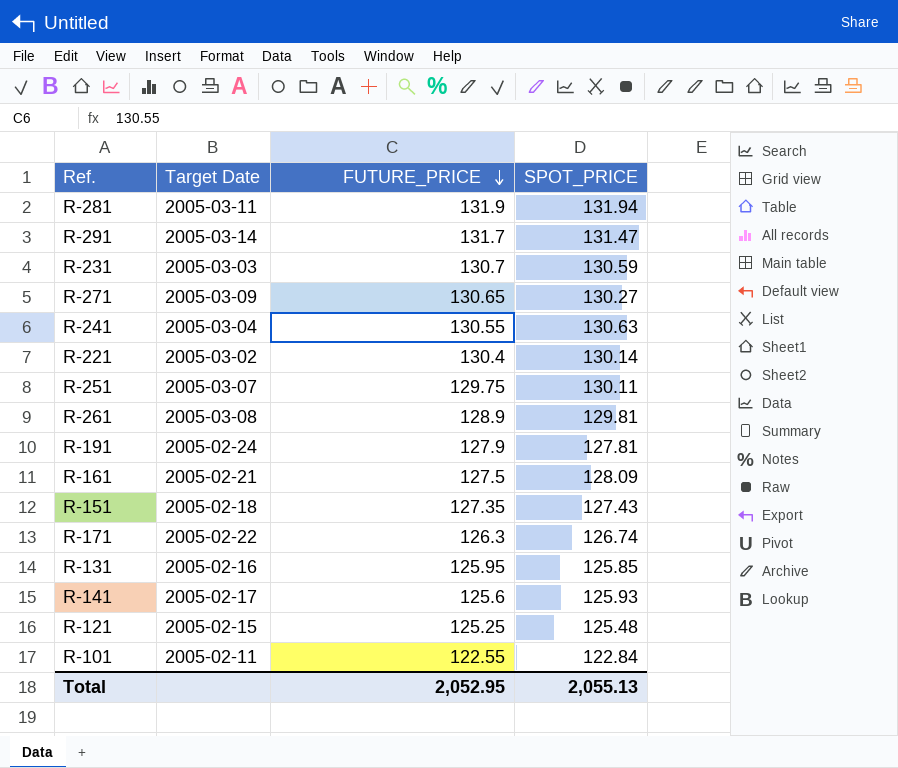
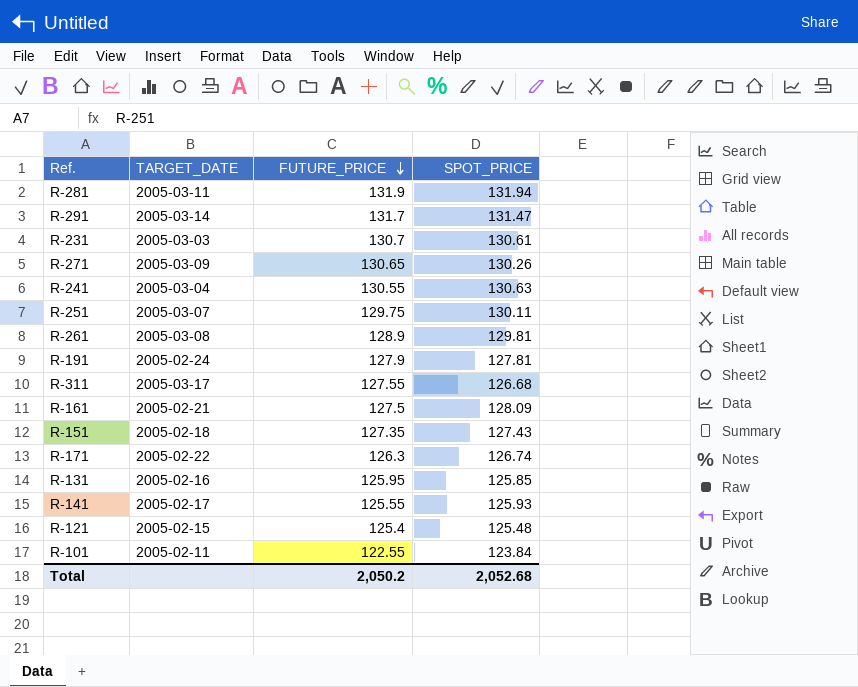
column name: Target Date -> TARGET_DATE
row R-221: 2005-03-02 | 130.4 | 130.14 -> none
R-231 | SPOT_PRICE: 130.59 -> 130.61
R-271 | SPOT_PRICE: 130.27 -> 130.26
row R-311: none -> 2005-03-17 | 127.55 | 126.68
R-141 | FUTURE_PRICE: 125.6 -> 125.55
R-121 | FUTURE_PRICE: 125.25 -> 125.4
R-101 | SPOT_PRICE: 122.84 -> 123.84
Total | FUTURE_PRICE: 2,052.95 -> 2,050.2
Total | SPOT_PRICE: 2,055.13 -> 2,052.68

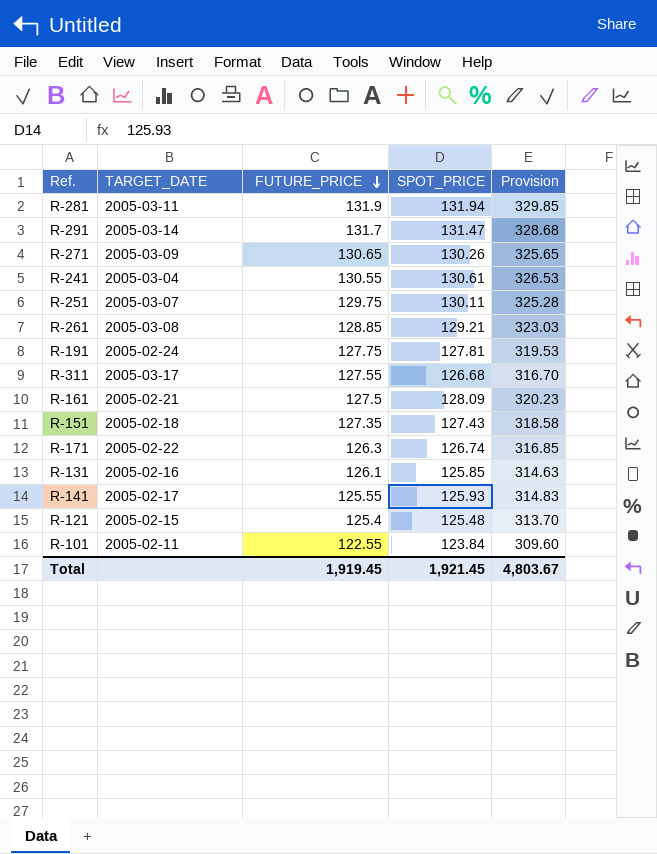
column Provision | formula: none -> [SPOT_PRICE] * 2.5
row R-231: 2005-03-03 | 130.7 | 130.61 -> none
R-241 | SPOT_PRICE: 130.63 -> 130.61
R-261 | FUTURE_PRICE: 128.9 -> 128.85
R-261 | SPOT_PRICE: 129.81 -> 129.21
R-191 | FUTURE_PRICE: 127.9 -> 127.75
R-131 | FUTURE_PRICE: 125.95 -> 126.1
Total | FUTURE_PRICE: 2,050.2 -> 1,919.45
Total | SPOT_PRICE: 2,052.68 -> 1,921.45

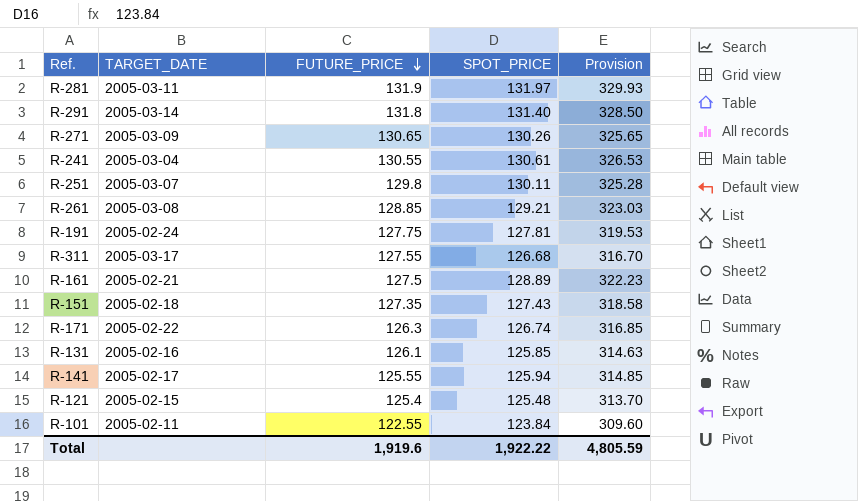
R-281 | SPOT_PRICE: 131.94 -> 131.97
R-281 | Provision: 329.85 -> 329.93
R-291 | FUTURE_PRICE: 131.7 -> 131.8
R-291 | SPOT_PRICE: 131.47 -> 131.40
R-291 | Provision: 328.68 -> 328.50
R-251 | FUTURE_PRICE: 129.75 -> 129.8
R-161 | SPOT_PRICE: 128.09 -> 128.89
R-161 | Provision: 320.23 -> 322.23
R-141 | SPOT_PRICE: 125.93 -> 125.94
R-141 | Provision: 314.83 -> 314.85
Total | FUTURE_PRICE: 1,919.45 -> 1,919.6
Total | SPOT_PRICE: 1,921.45 -> 1,922.22
Total | Provision: 4,803.67 -> 4,805.59

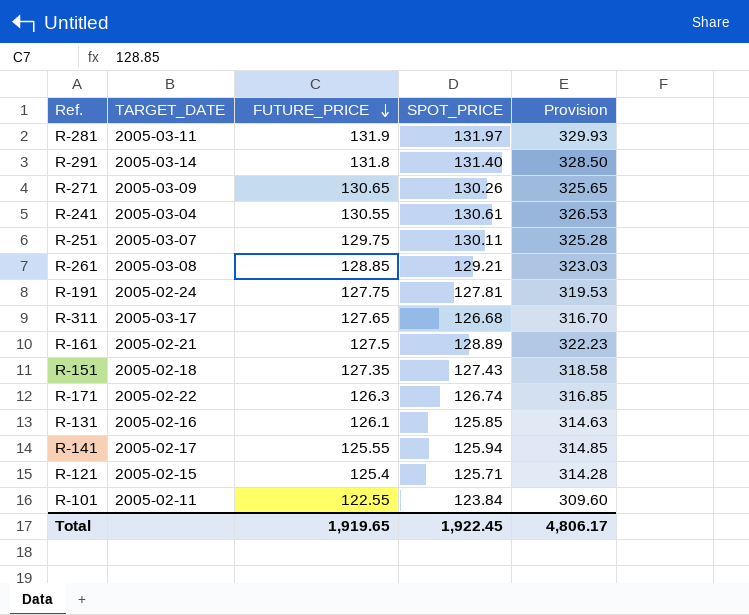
R-251 | FUTURE_PRICE: 129.8 -> 129.75
R-311 | FUTURE_PRICE: 127.55 -> 127.65
R-121 | SPOT_PRICE: 125.48 -> 125.71
R-121 | Provision: 313.70 -> 314.28
Total | FUTURE_PRICE: 1,919.6 -> 1,919.65
Total | SPOT_PRICE: 1,922.22 -> 1,922.45
Total | Provision: 4,805.59 -> 4,806.17

